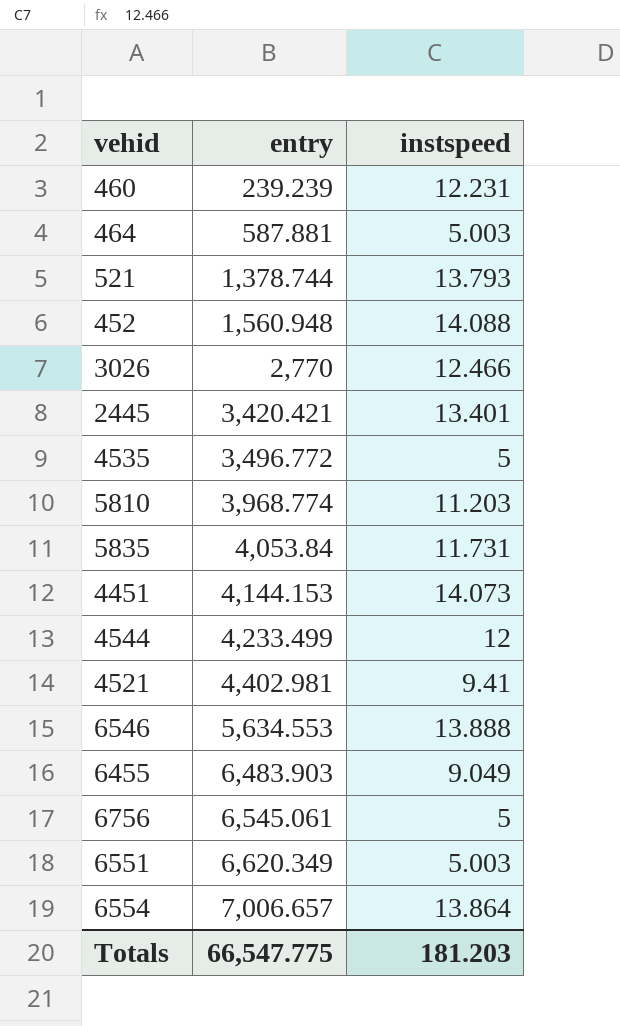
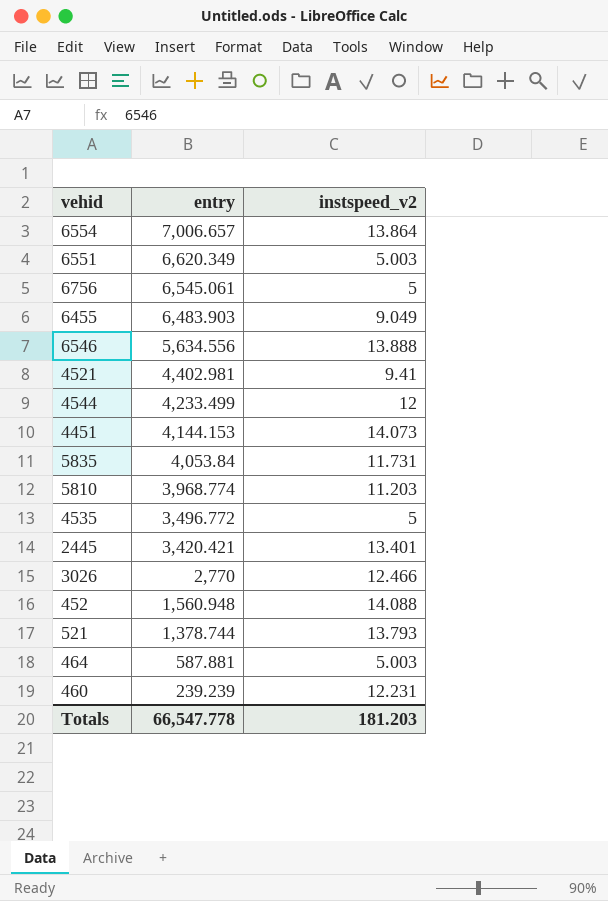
row order: entry ascending -> entry descending
column name: instspeed -> instspeed_v2
6546 | entry: 5,634.553 -> 5,634.556
Totals | entry: 66,547.775 -> 66,547.778

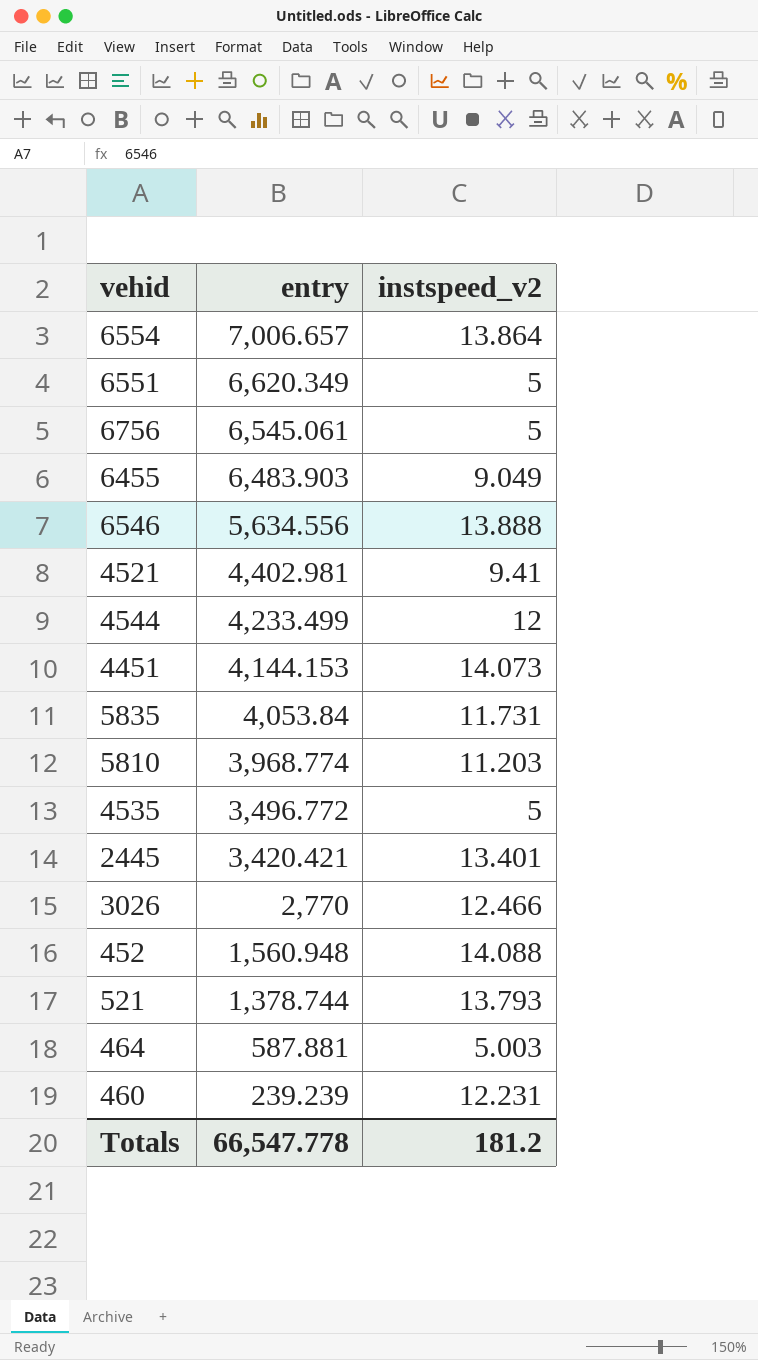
6551 | instspeed_v2: 5.003 -> 5
Totals | instspeed_v2: 181.203 -> 181.2

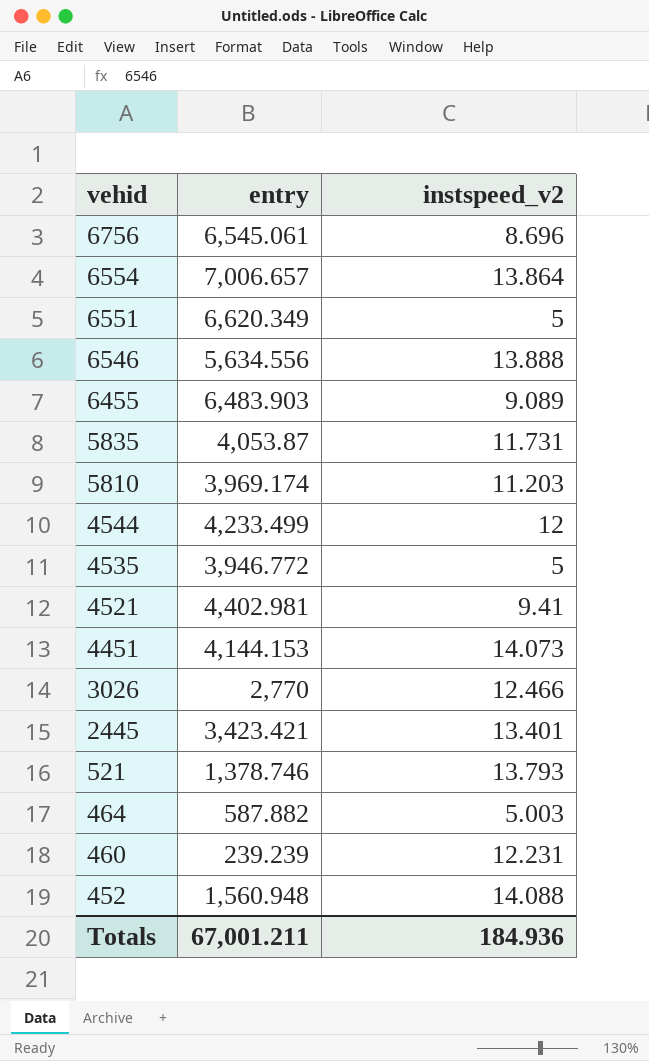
row order: entry descending -> vehid descending
6756 | instspeed_v2: 5 -> 8.696
6455 | instspeed_v2: 9.049 -> 9.089
5835 | entry: 4,053.84 -> 4,053.87
5810 | entry: 3,968.774 -> 3,969.174
4535 | entry: 3,496.772 -> 3,946.772
2445 | entry: 3,420.421 -> 3,423.421
521 | entry: 1,378.744 -> 1,378.746
464 | entry: 587.881 -> 587.882
Totals | entry: 66,547.778 -> 67,001.211
Totals | instspeed_v2: 181.2 -> 184.936

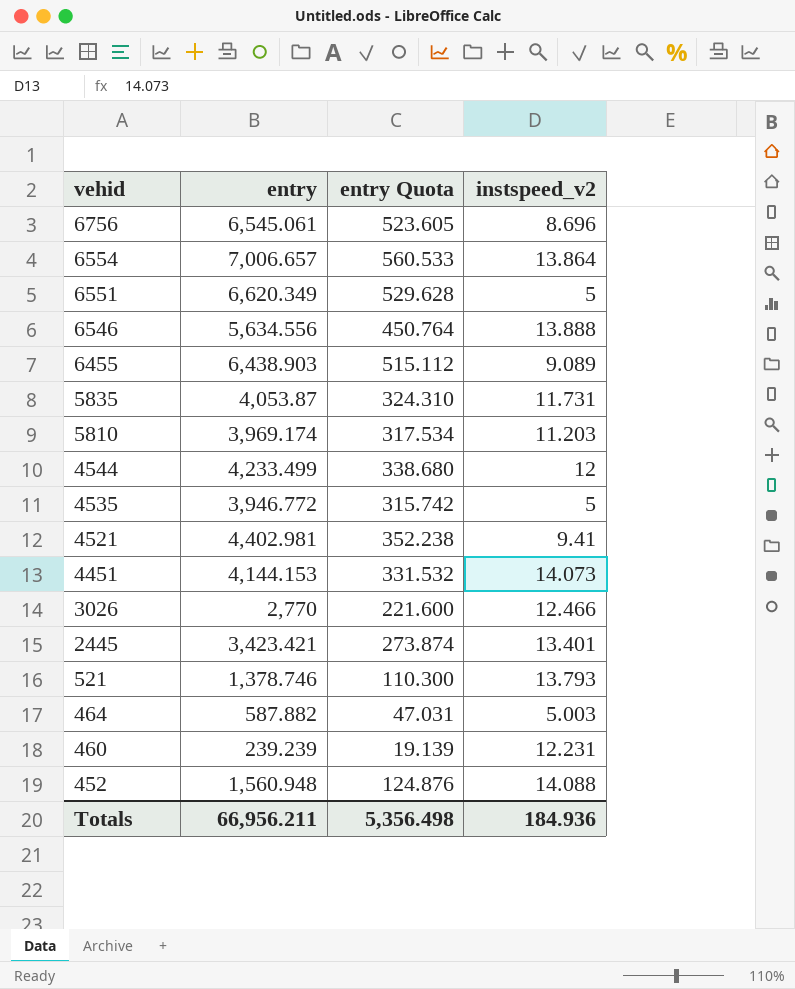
column entry Quota | formula: none -> [entry] * 0.08
6455 | entry: 6,483.903 -> 6,438.903
Totals | entry: 67,001.211 -> 66,956.211

